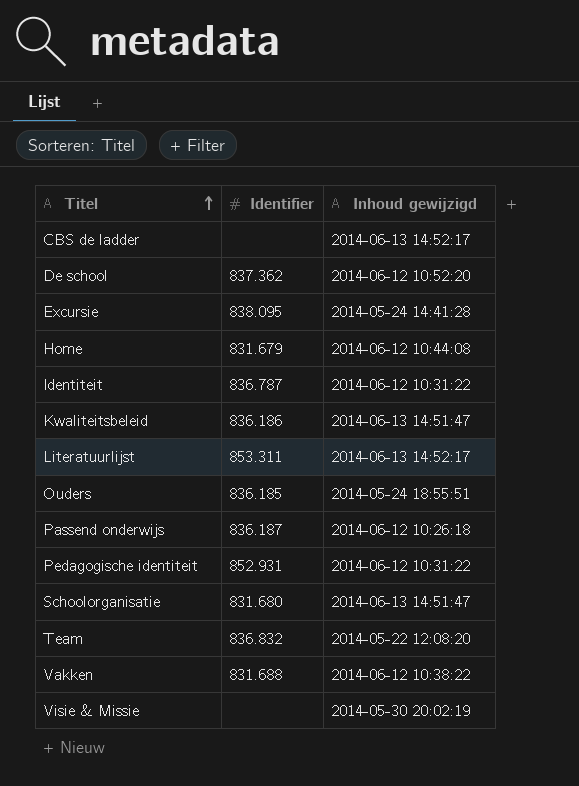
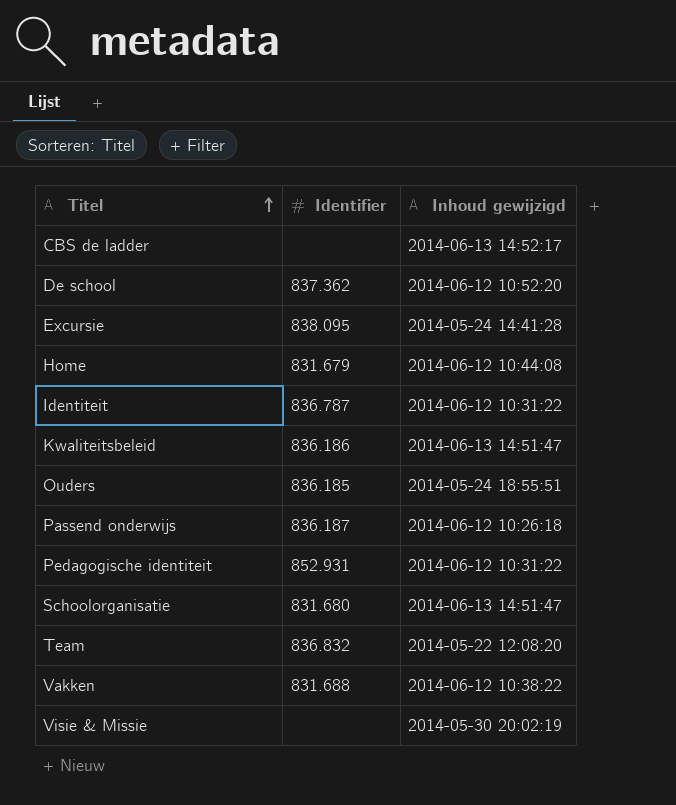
row Literatuurlijst: 853.311 | 2014-06-13 14:52:17 -> none

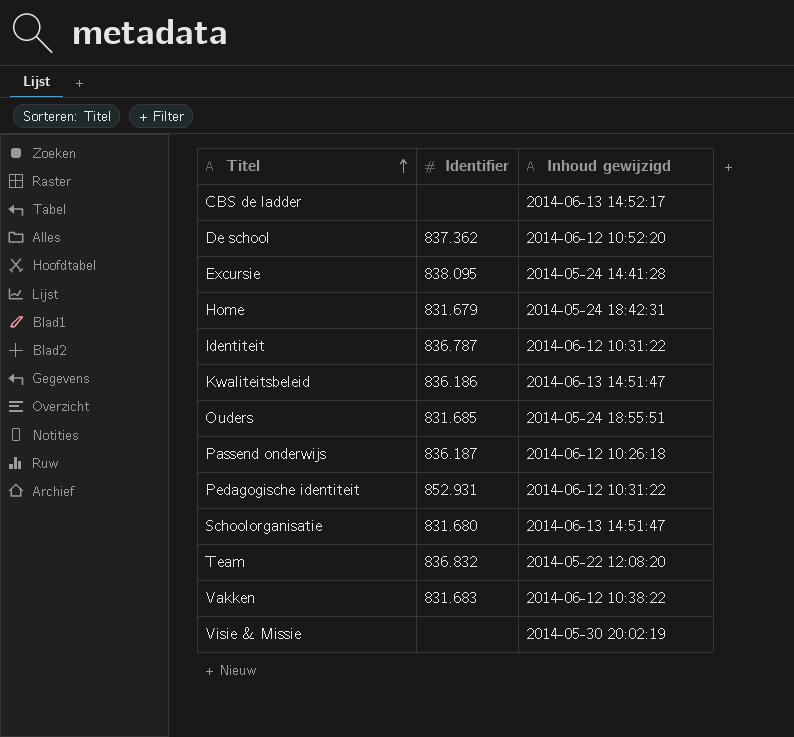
Home | Inhoud gewijzigd: 2014-06-12 10:44:08 -> 2014-05-24 18:42:31
Ouders | Identifier: 836.185 -> 831.685
Vakken | Identifier: 831.688 -> 831.683

